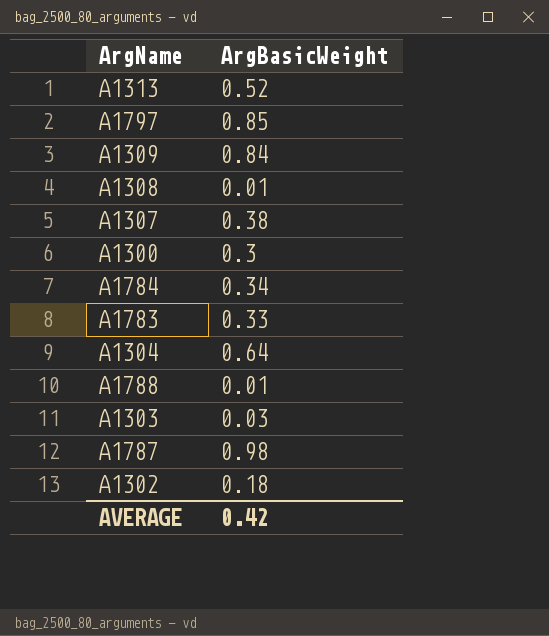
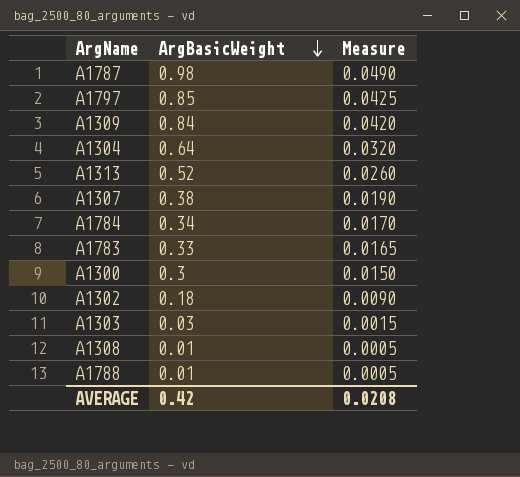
row order: none -> ArgBasicWeight descending
column Measure | formula: none -> [ArgBasicWeight] * 0.05

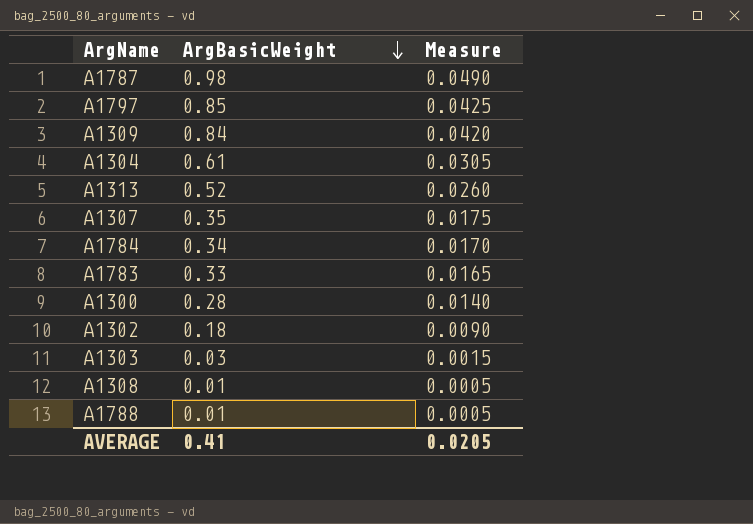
A1304 | ArgBasicWeight: 0.64 -> 0.61
A1304 | Measure: 0.0320 -> 0.0305
A1307 | ArgBasicWeight: 0.38 -> 0.35
A1307 | Measure: 0.0190 -> 0.0175
A1300 | ArgBasicWeight: 0.3 -> 0.28
A1300 | Measure: 0.0150 -> 0.0140
AVERAGE | ArgBasicWeight: 0.42 -> 0.41
AVERAGE | Measure: 0.0208 -> 0.0205

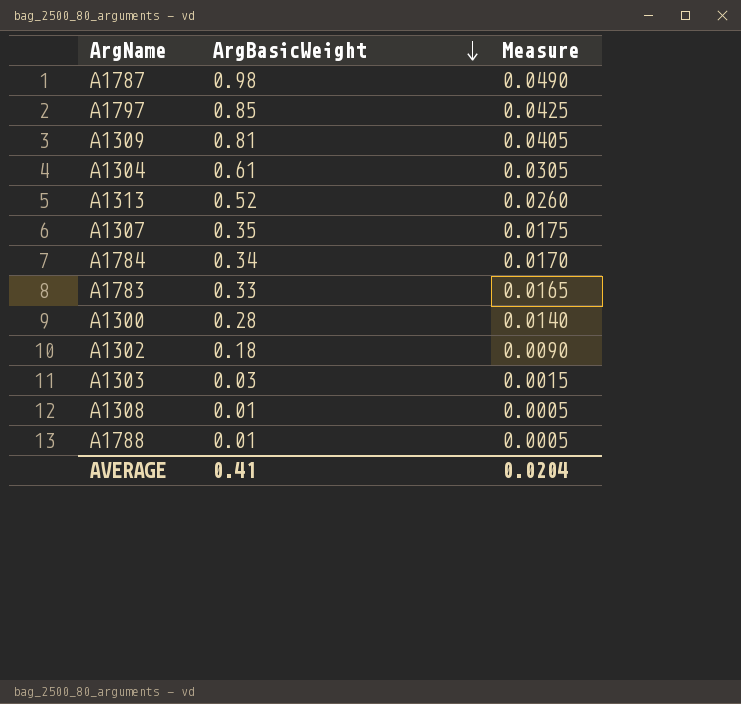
A1309 | ArgBasicWeight: 0.84 -> 0.81
A1309 | Measure: 0.0420 -> 0.0405
AVERAGE | Measure: 0.0205 -> 0.0204

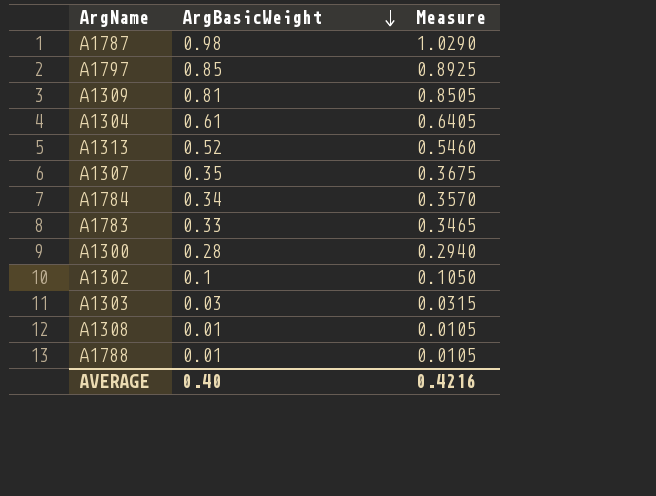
column Measure | formula: [ArgBasicWeight] * 0.05 -> [ArgBasicWeight] * 1.05
A1302 | ArgBasicWeight: 0.18 -> 0.1
AVERAGE | ArgBasicWeight: 0.41 -> 0.40
AVERAGE | Measure: 0.0204 -> 0.4216

